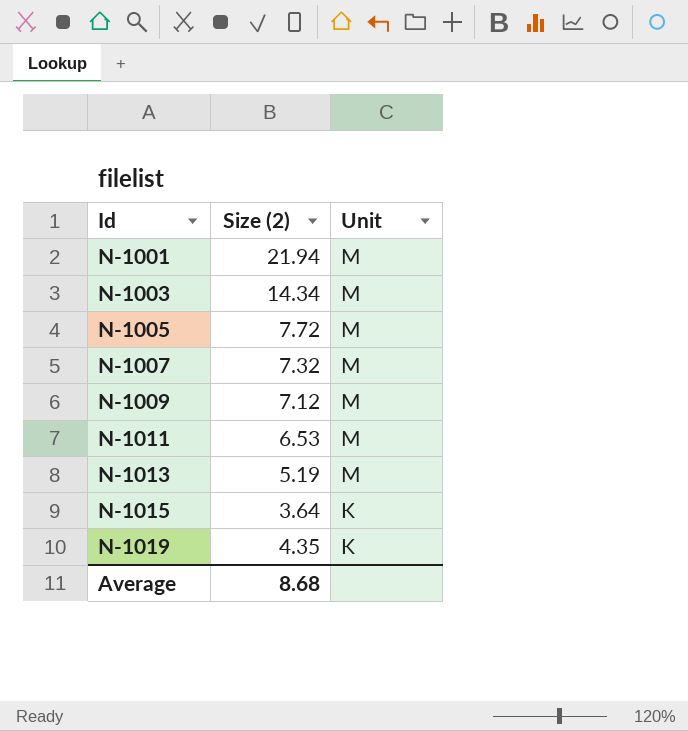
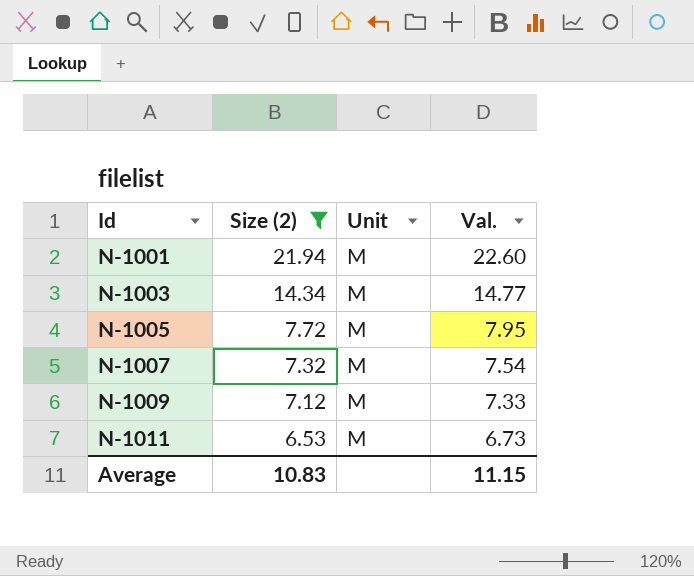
filter: none -> Size (2) >= 6.53
column Val. | formula: none -> [Size (2)] * 1.03
Average | Size (2): 8.68 -> 10.83

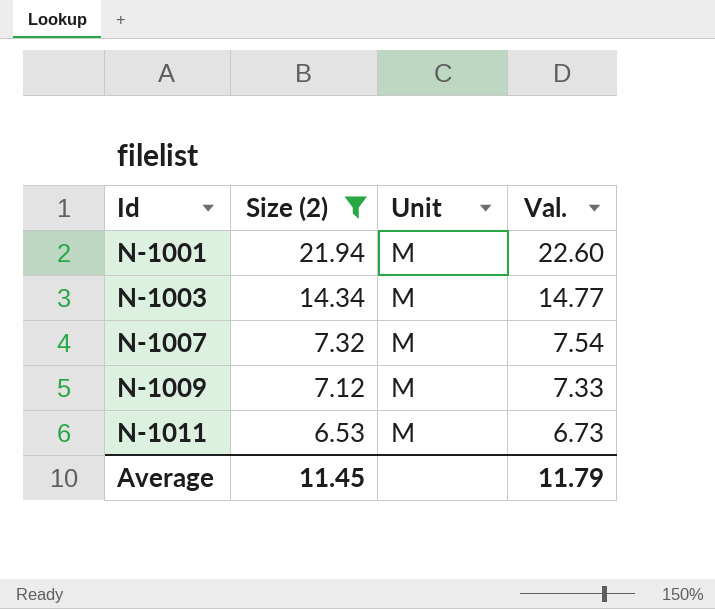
row N-1005: 7.72 | M | 7.95 -> none
Average | Size (2): 10.83 -> 11.45
Average | Val.: 11.15 -> 11.79

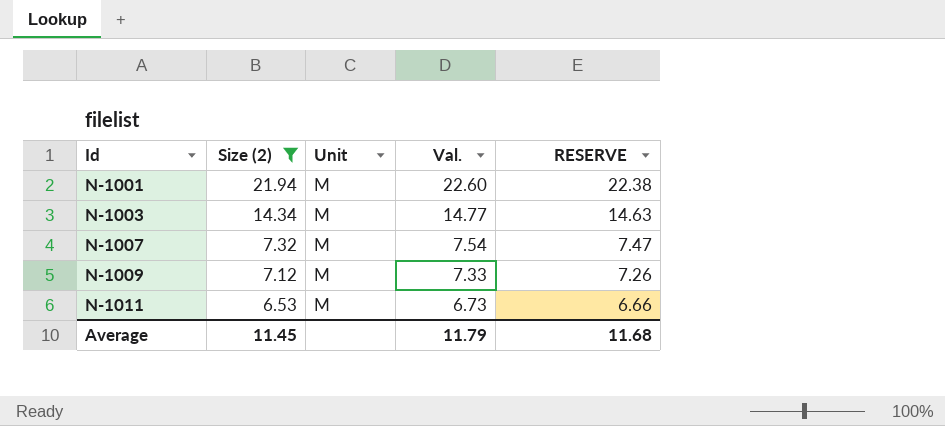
column RESERVE | formula: none -> [Size (2)] * 1.02

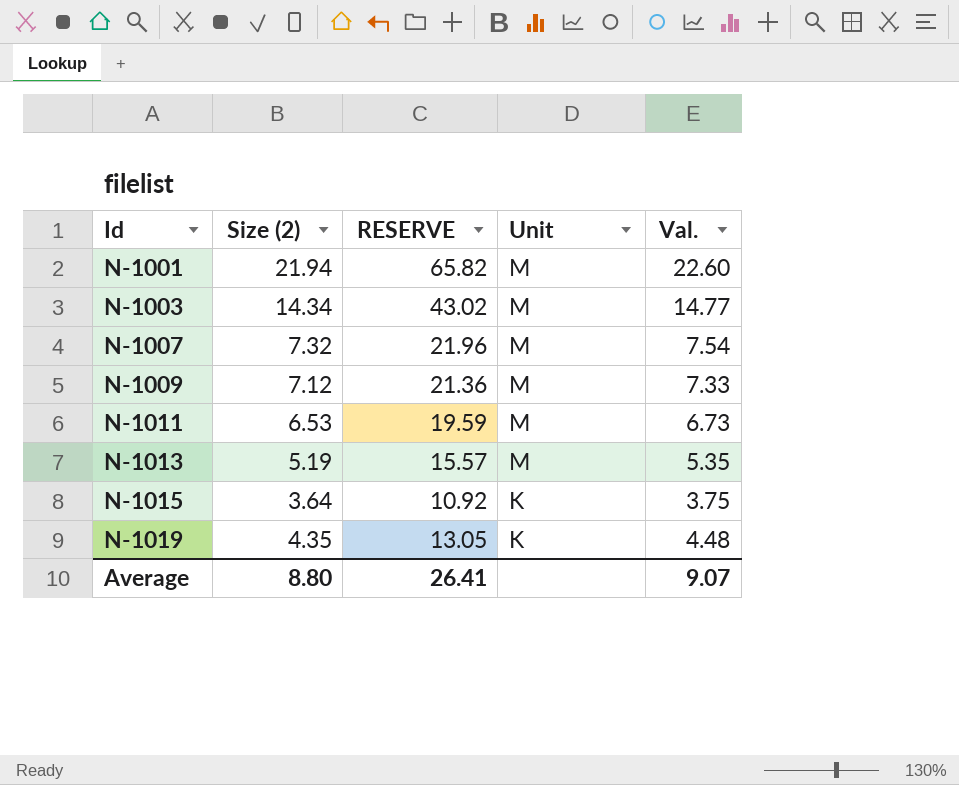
filter: Size (2) >= 6.53 -> none
column RESERVE | formula: [Size (2)] * 1.02 -> [Size (2)] * 3
column RESERVE | position: 5 -> 3
Average | Size (2): 11.45 -> 8.80
Average | RESERVE: 11.68 -> 26.41
Average | Val.: 11.79 -> 9.07

